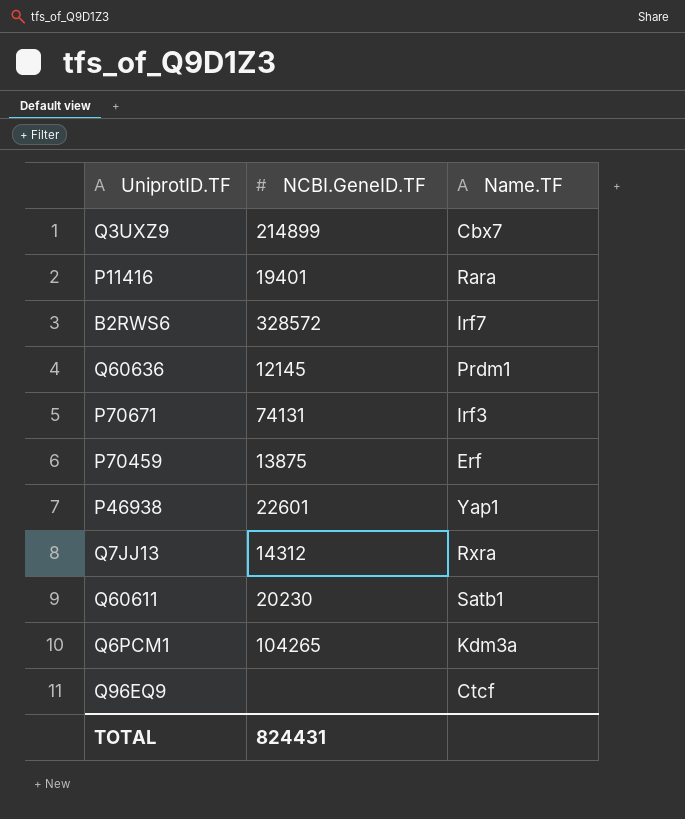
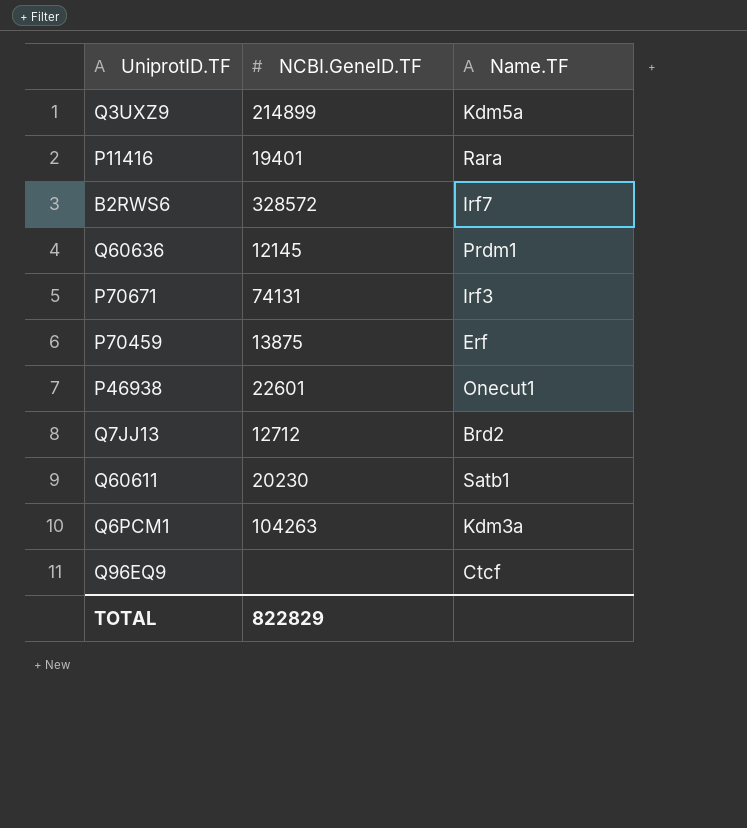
Q3UXZ9 | Name.TF: Cbx7 -> Kdm5a
P46938 | Name.TF: Yap1 -> Onecut1
Q7JJ13 | NCBI.GeneID.TF: 14312 -> 12712
Q7JJ13 | Name.TF: Rxra -> Brd2
Q6PCM1 | NCBI.GeneID.TF: 104265 -> 104263
TOTAL | NCBI.GeneID.TF: 824431 -> 822829

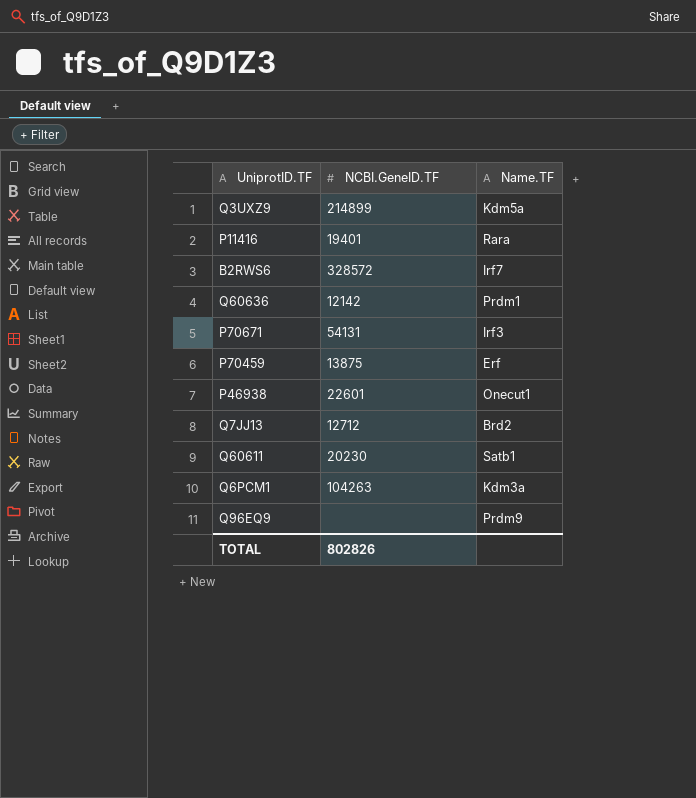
Q60636 | NCBI.GeneID.TF: 12145 -> 12142
P70671 | NCBI.GeneID.TF: 74131 -> 54131
Q96EQ9 | Name.TF: Ctcf -> Prdm9
TOTAL | NCBI.GeneID.TF: 822829 -> 802826

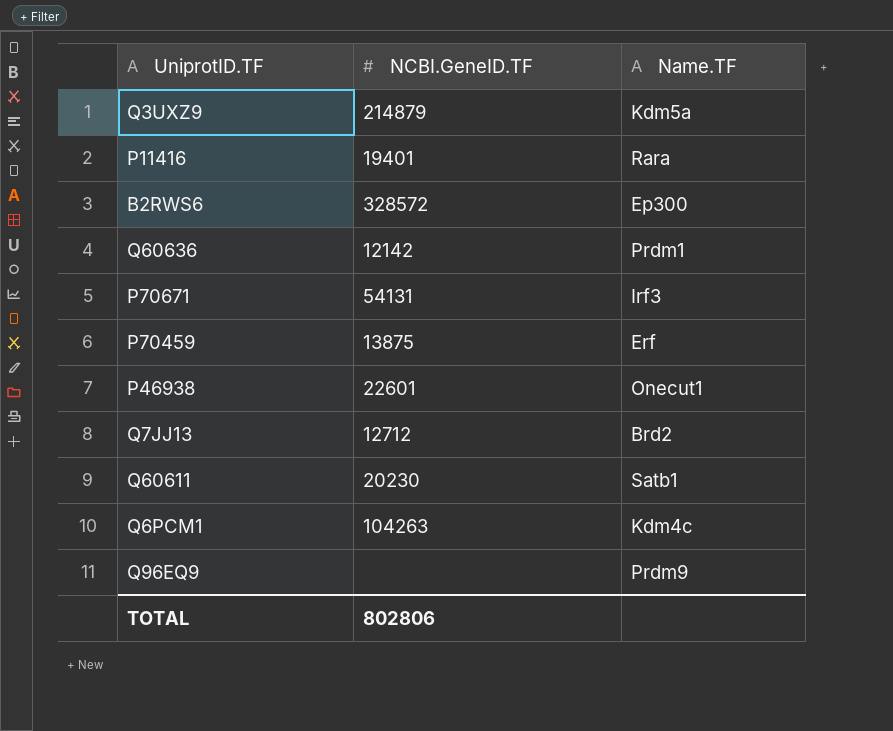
Q3UXZ9 | NCBI.GeneID.TF: 214899 -> 214879
B2RWS6 | Name.TF: Irf7 -> Ep300
Q6PCM1 | Name.TF: Kdm3a -> Kdm4c
TOTAL | NCBI.GeneID.TF: 802826 -> 802806

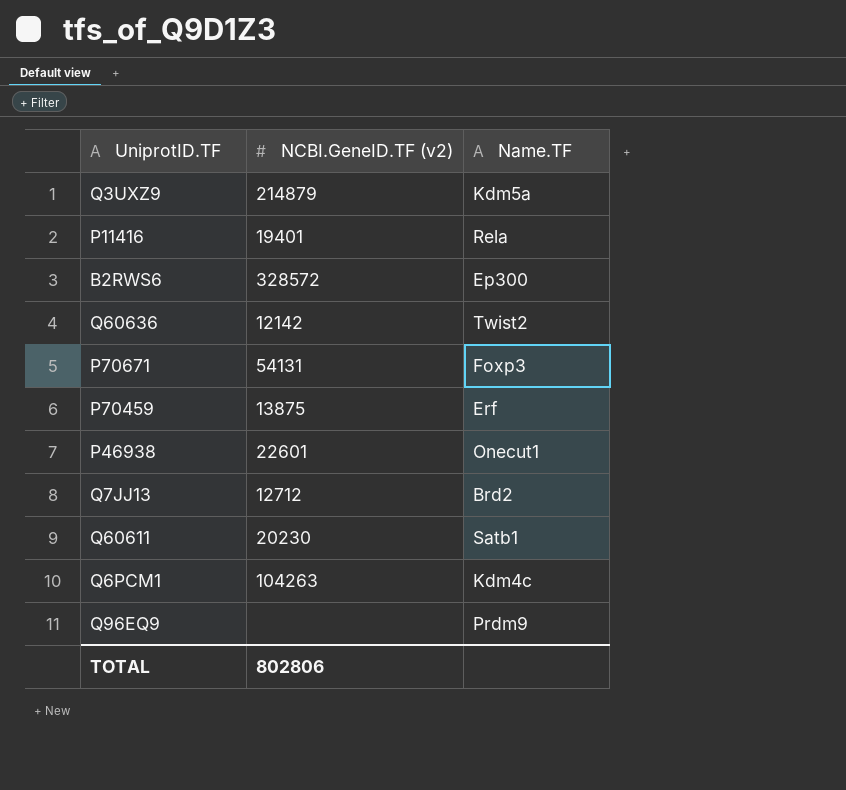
column name: NCBI.GeneID.TF -> NCBI.GeneID.TF (v2)
P11416 | Name.TF: Rara -> Rela
Q60636 | Name.TF: Prdm1 -> Twist2
P70671 | Name.TF: Irf3 -> Foxp3

